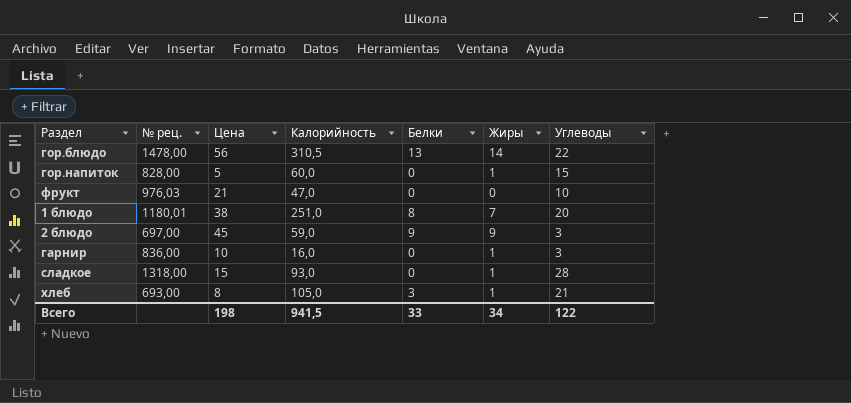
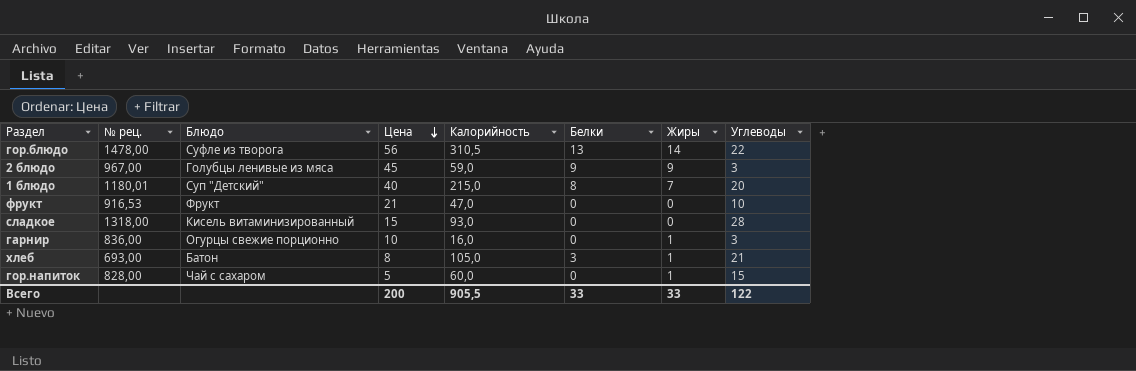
row order: none -> Цена descending
column Блюдо | position: none -> 3
2 блюдо | № рец.: 697,00 -> 967,00
1 блюдо | Цена: 38 -> 40
1 блюдо | Калорийность: 251,0 -> 215,0
фрукт | № рец.: 976,03 -> 916,53
сладкое | Жиры: 1 -> 0
Всего | Цена: 198 -> 200
Всего | Калорийность: 941,5 -> 905,5
Всего | Жиры: 34 -> 33

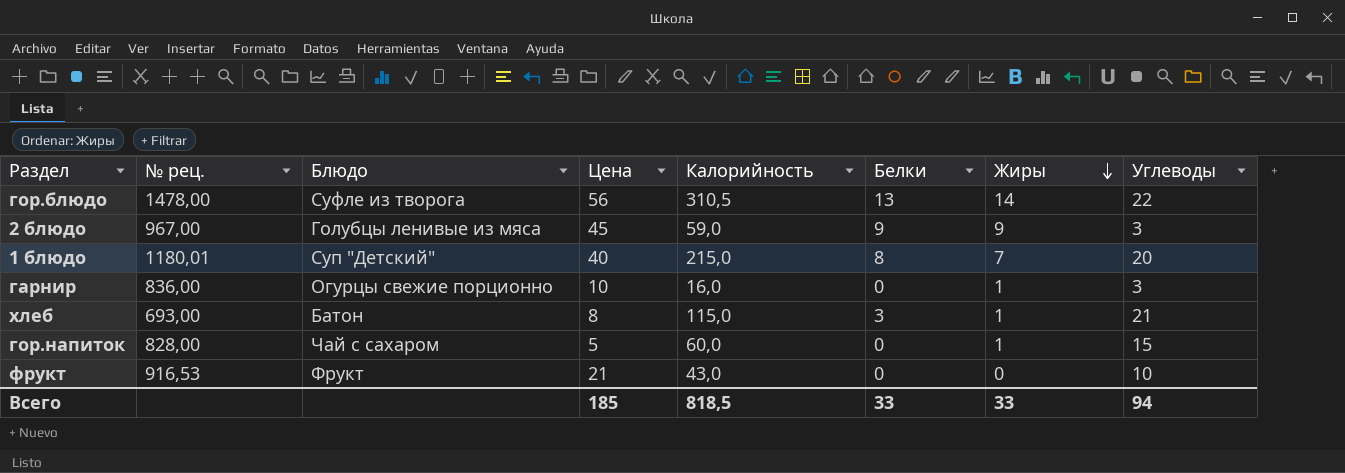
row order: Цена descending -> Жиры descending
row сладкое: 1318,00 | Кисель витаминизированный | 15 | 93,0 | 0 | 0 | 28 -> none
хлеб | Калорийность: 105,0 -> 115,0
фрукт | Калорийность: 47,0 -> 43,0
Всего | Цена: 200 -> 185
Всего | Калорийность: 905,5 -> 818,5
Всего | Углеводы: 122 -> 94

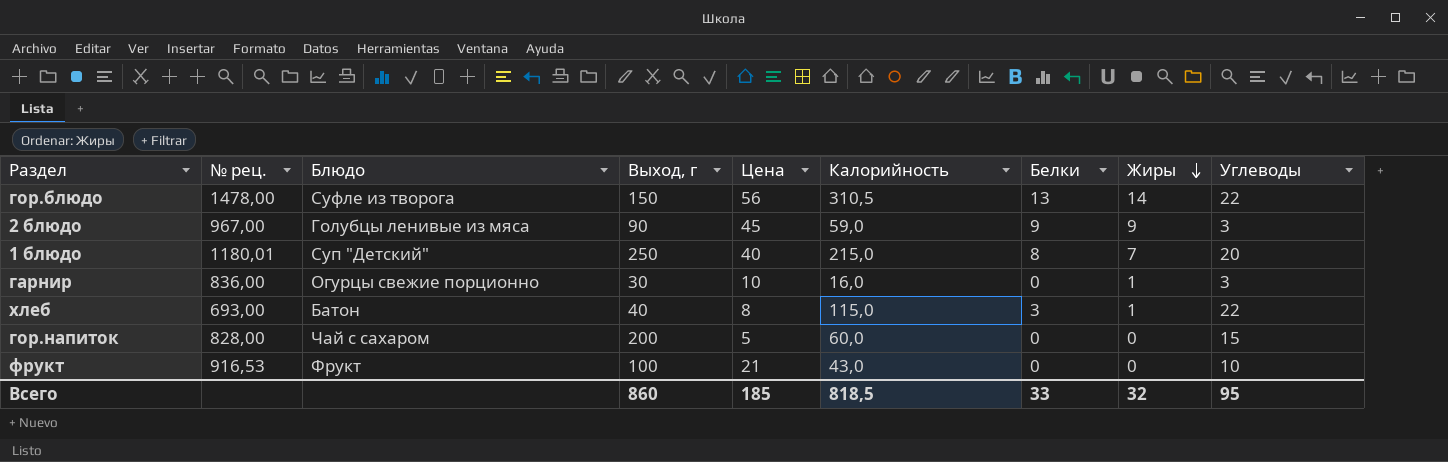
column Выход, г | position: none -> 4
хлеб | Углеводы: 21 -> 22
гор.напиток | Жиры: 1 -> 0
Всего | Жиры: 33 -> 32
Всего | Углеводы: 94 -> 95

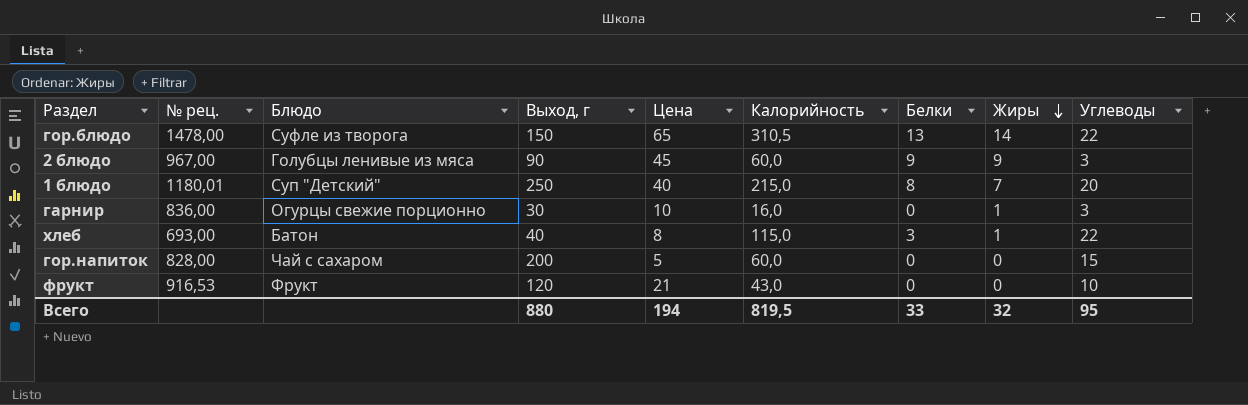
гор.блюдо | Цена: 56 -> 65
2 блюдо | Калорийность: 59,0 -> 60,0
фрукт | Выход, г: 100 -> 120
Всего | Выход, г: 860 -> 880
Всего | Цена: 185 -> 194
Всего | Калорийность: 818,5 -> 819,5

